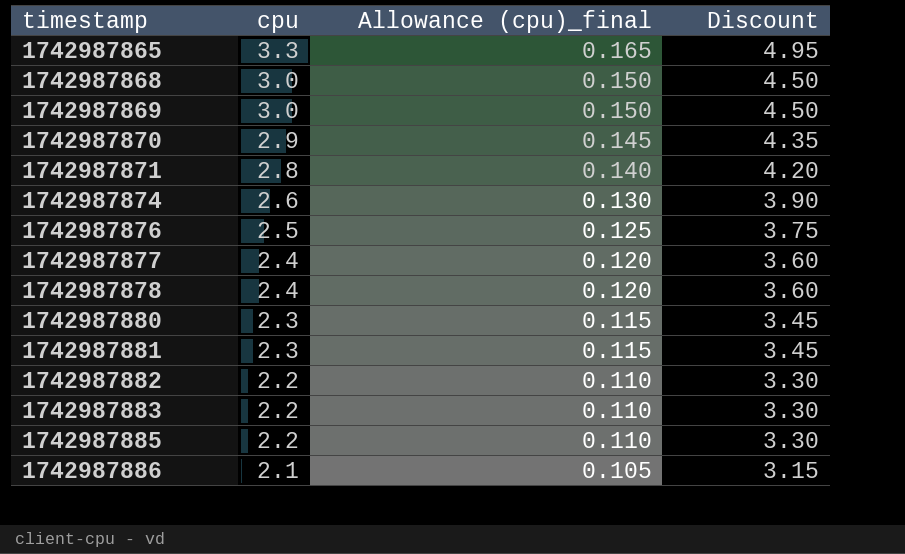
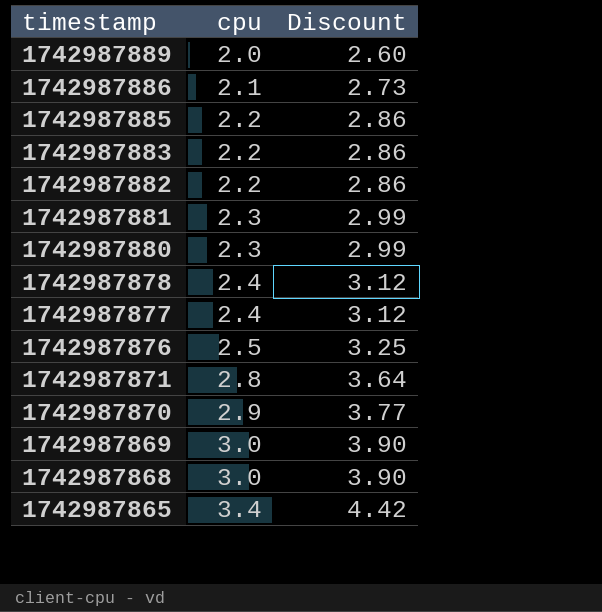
row order: timestamp ascending -> timestamp descending
column Allowance (cpu)_final | formula: [cpu] * 0.05 -> none
column Discount | formula: [cpu] * 1.5 -> [cpu] * 1.3
row 1742987874: 2.6 | 0.130 | 3.90 -> none
row 1742987889: none -> 2.0 | 2.60
1742987865 | cpu: 3.3 -> 3.4

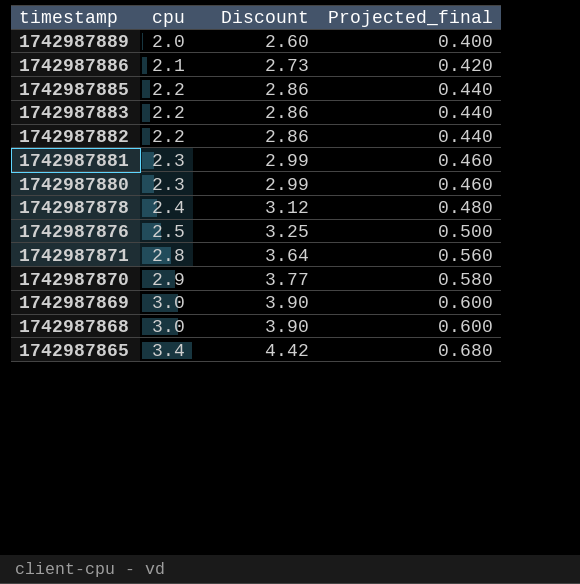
column Projected_final | formula: none -> [cpu] * 0.2
row 1742987877: 2.4 | 3.12 -> none

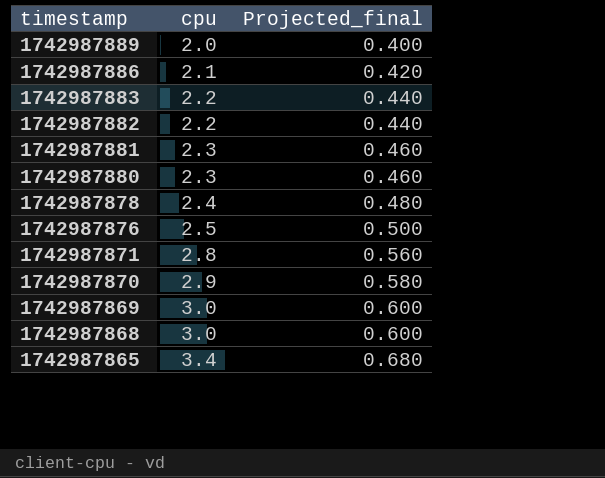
column Discount | formula: [cpu] * 1.3 -> none
row 1742987885: 2.2 | 2.86 | 0.440 -> none

